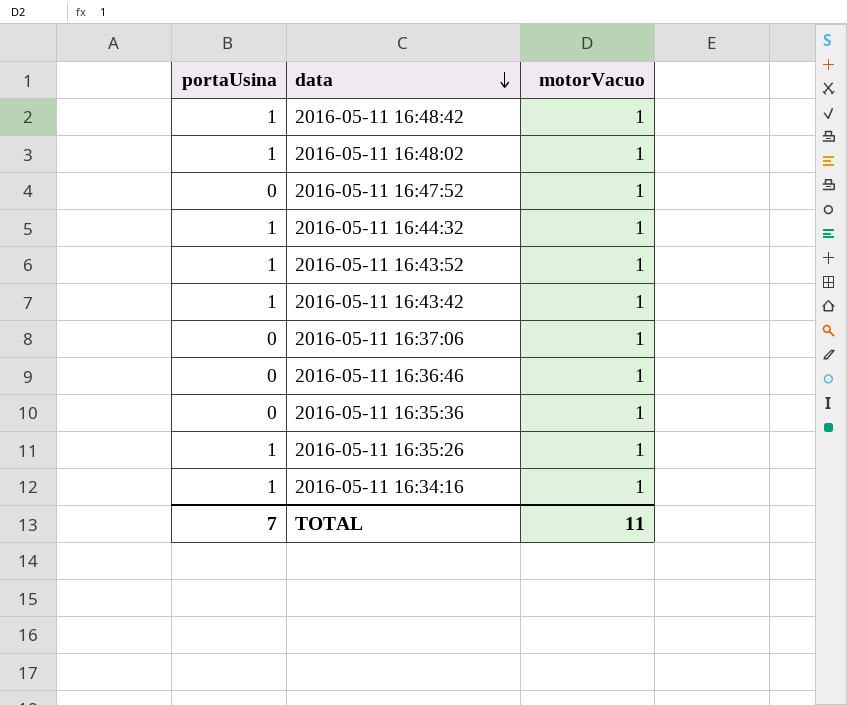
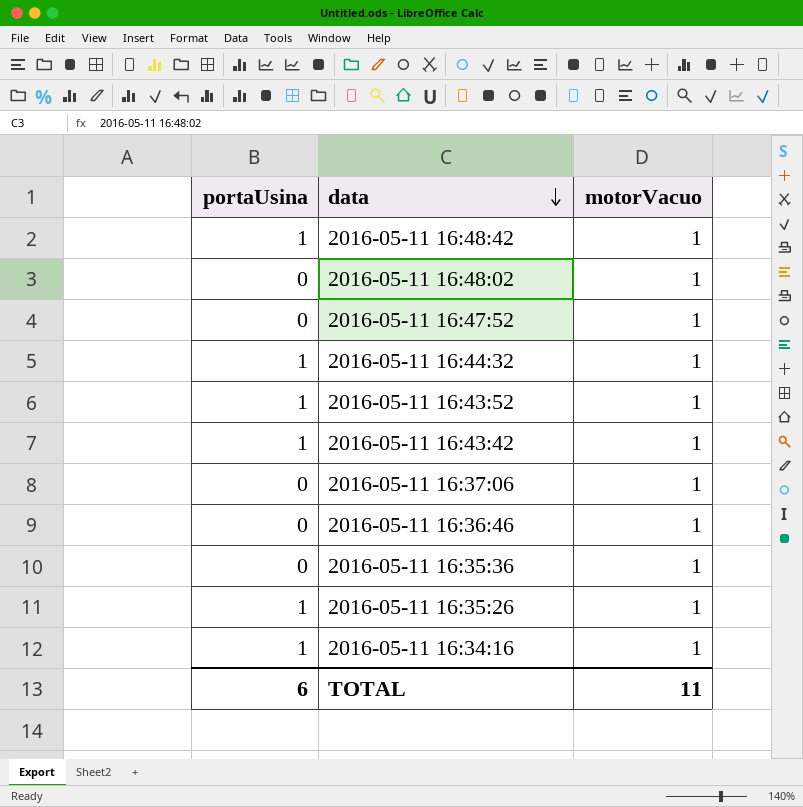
2016-05-11 16:48:02 | portaUsina: 1 -> 0
TOTAL | portaUsina: 7 -> 6

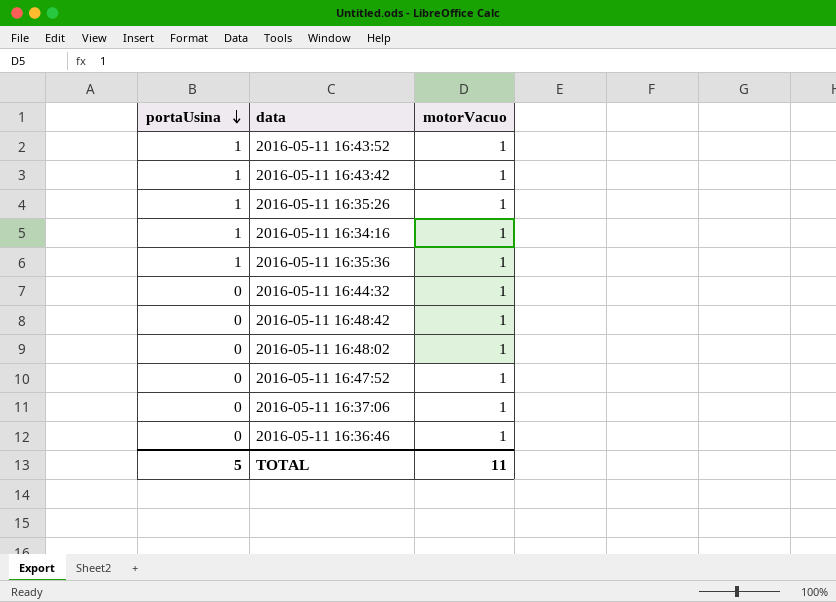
row order: data descending -> portaUsina descending
2016-05-11 16:35:36 | portaUsina: 0 -> 1
2016-05-11 16:44:32 | portaUsina: 1 -> 0
2016-05-11 16:48:42 | portaUsina: 1 -> 0
TOTAL | portaUsina: 6 -> 5

